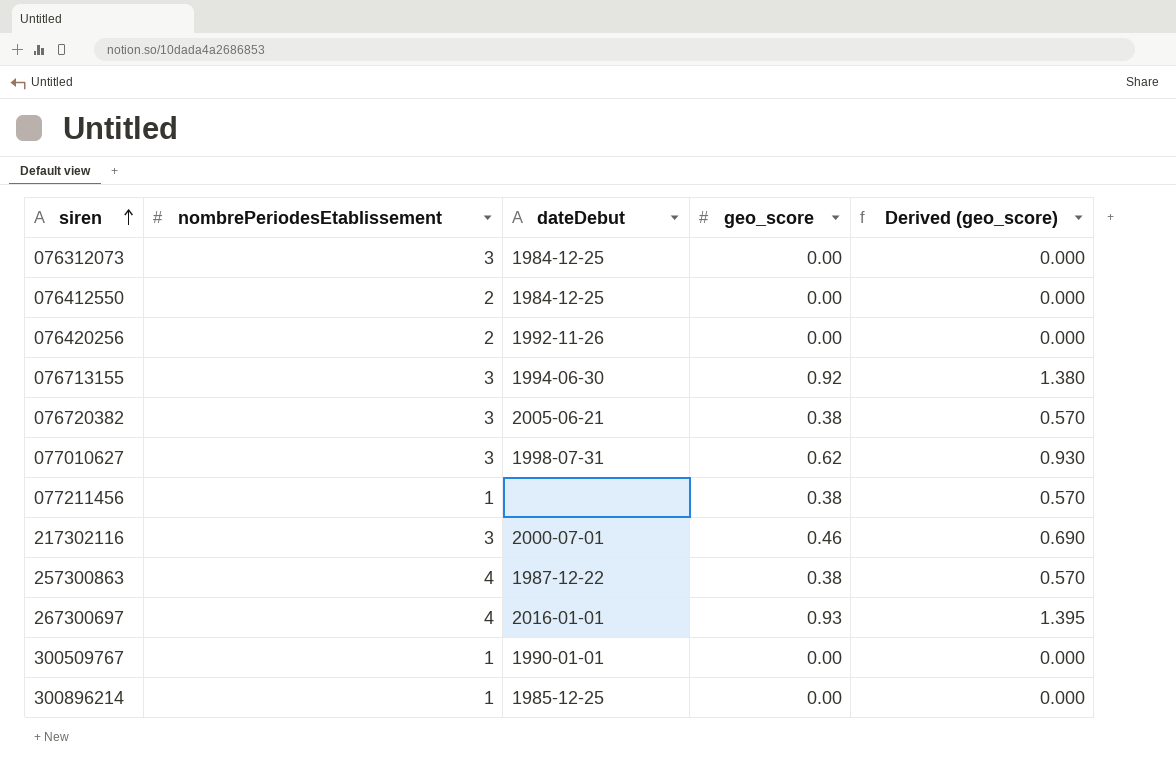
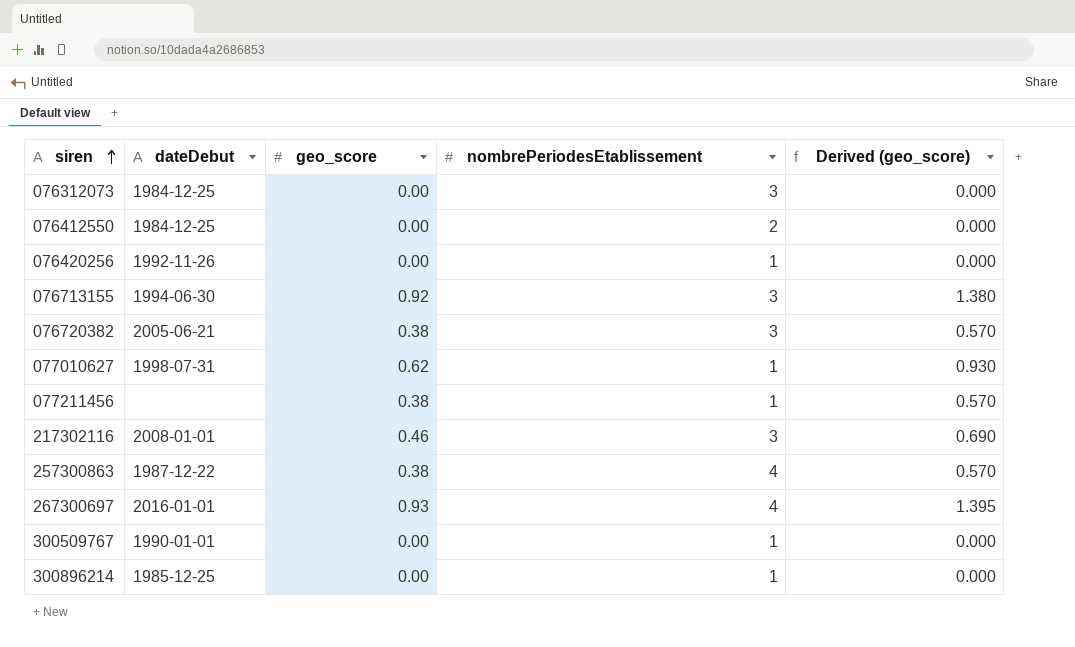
column nombrePeriodesEtablissement | position: 2 -> 4
076420256 | nombrePeriodesEtablissement: 2 -> 1
077010627 | nombrePeriodesEtablissement: 3 -> 1
217302116 | dateDebut: 2000-07-01 -> 2008-01-01

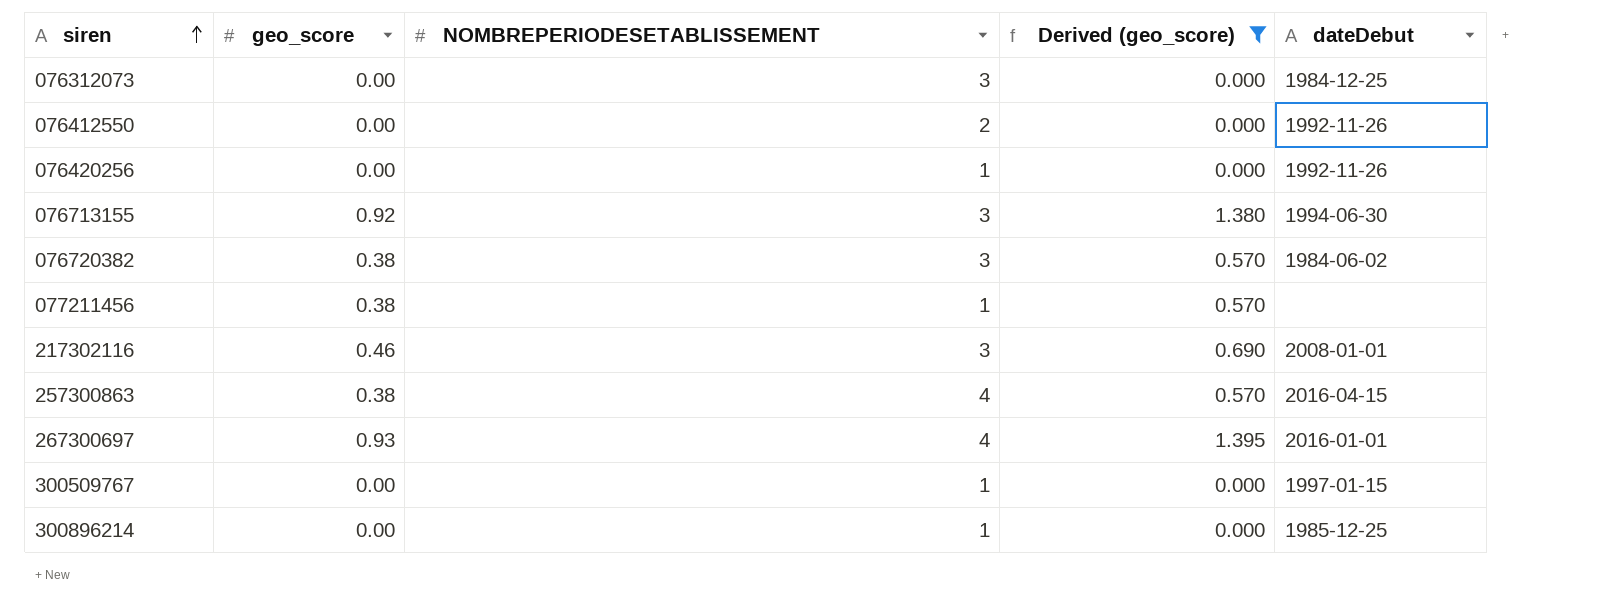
filter: none -> Derived (geo_score) != 0.930
column name: nombrePeriodesEtablissement -> NOMBREPERIODESETABLISSEMENT
column dateDebut | position: 2 -> 5
076412550 | dateDebut: 1984-12-25 -> 1992-11-26
076720382 | dateDebut: 2005-06-21 -> 1984-06-02
257300863 | dateDebut: 1987-12-22 -> 2016-04-15
300509767 | dateDebut: 1990-01-01 -> 1997-01-15

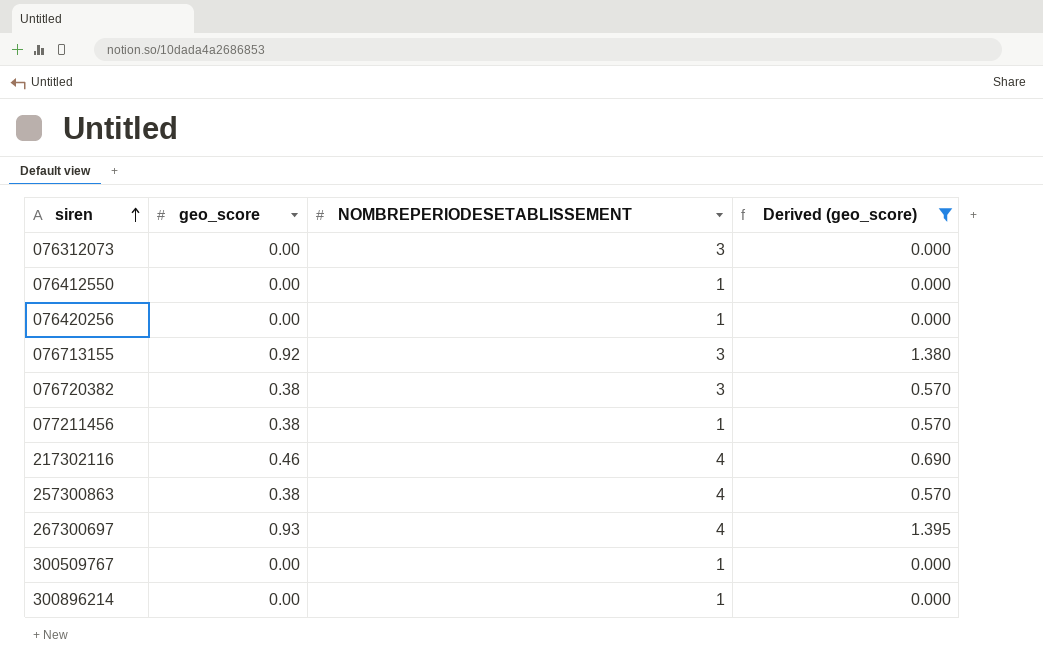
column dateDebut | position: 5 -> none
076412550 | NOMBREPERIODESETABLISSEMENT: 2 -> 1
217302116 | NOMBREPERIODESETABLISSEMENT: 3 -> 4

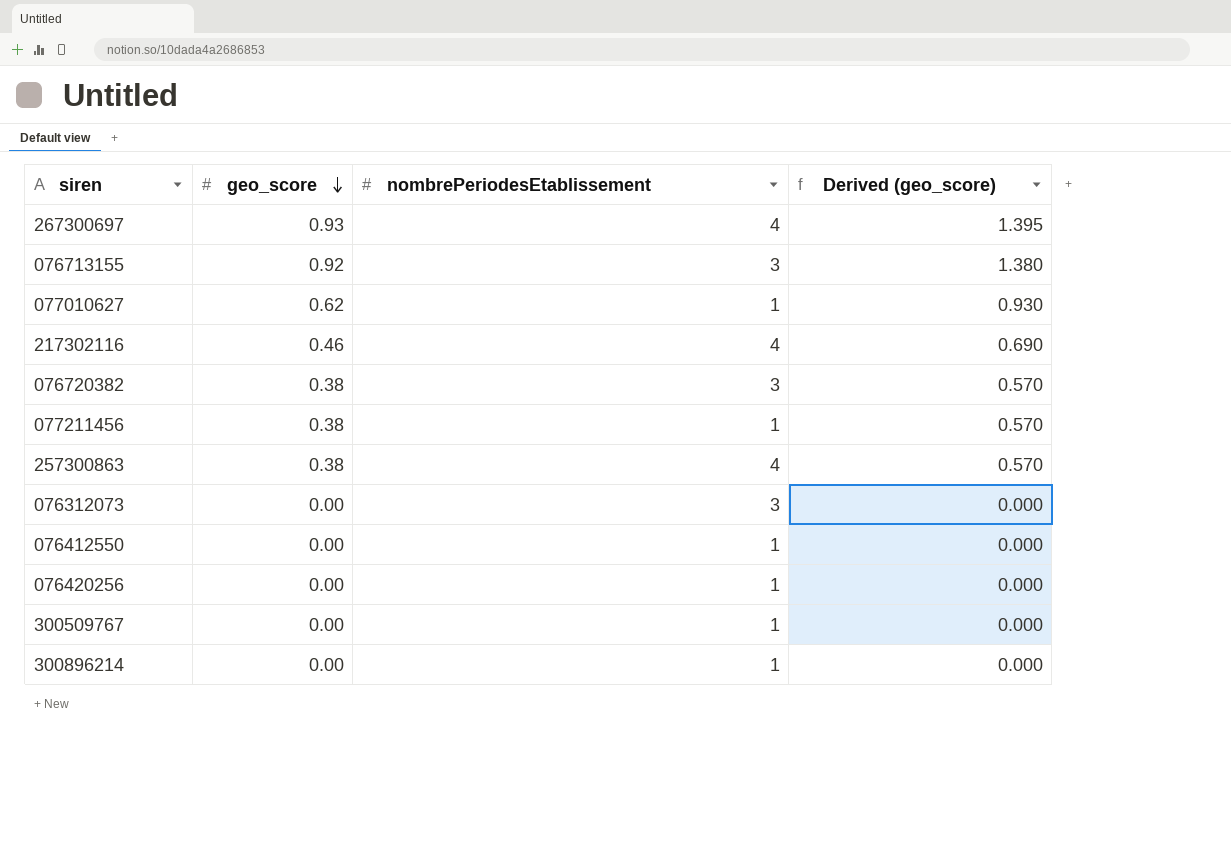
filter: Derived (geo_score) != 0.930 -> none
row order: siren ascending -> geo_score descending
column name: NOMBREPERIODESETABLISSEMENT -> nombrePeriodesEtablissement

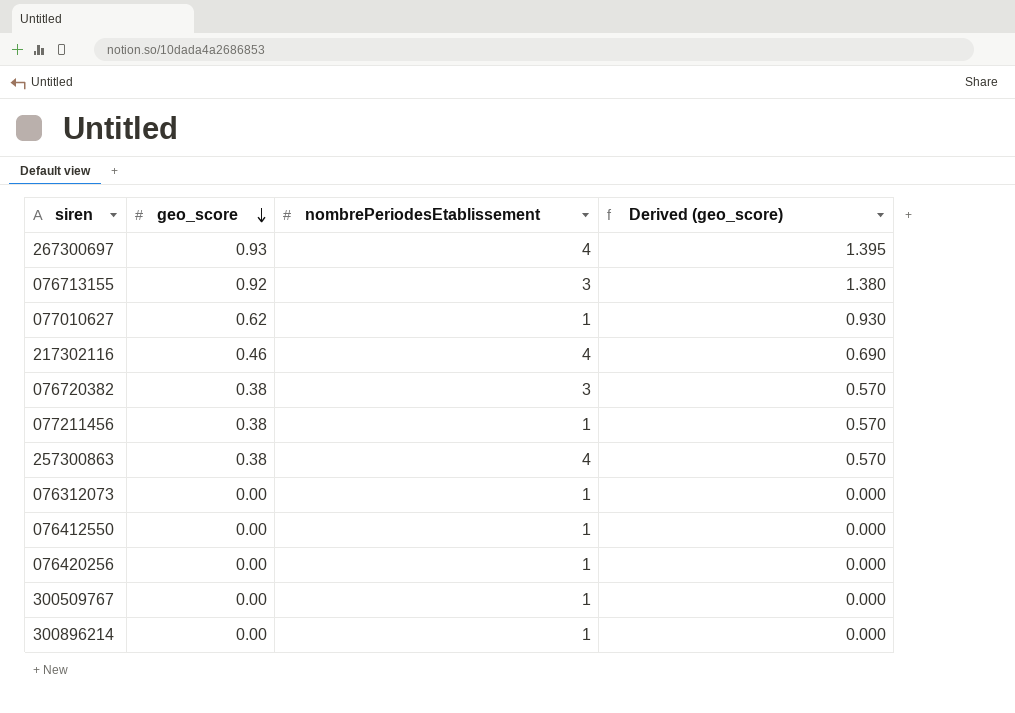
076312073 | nombrePeriodesEtablissement: 3 -> 1

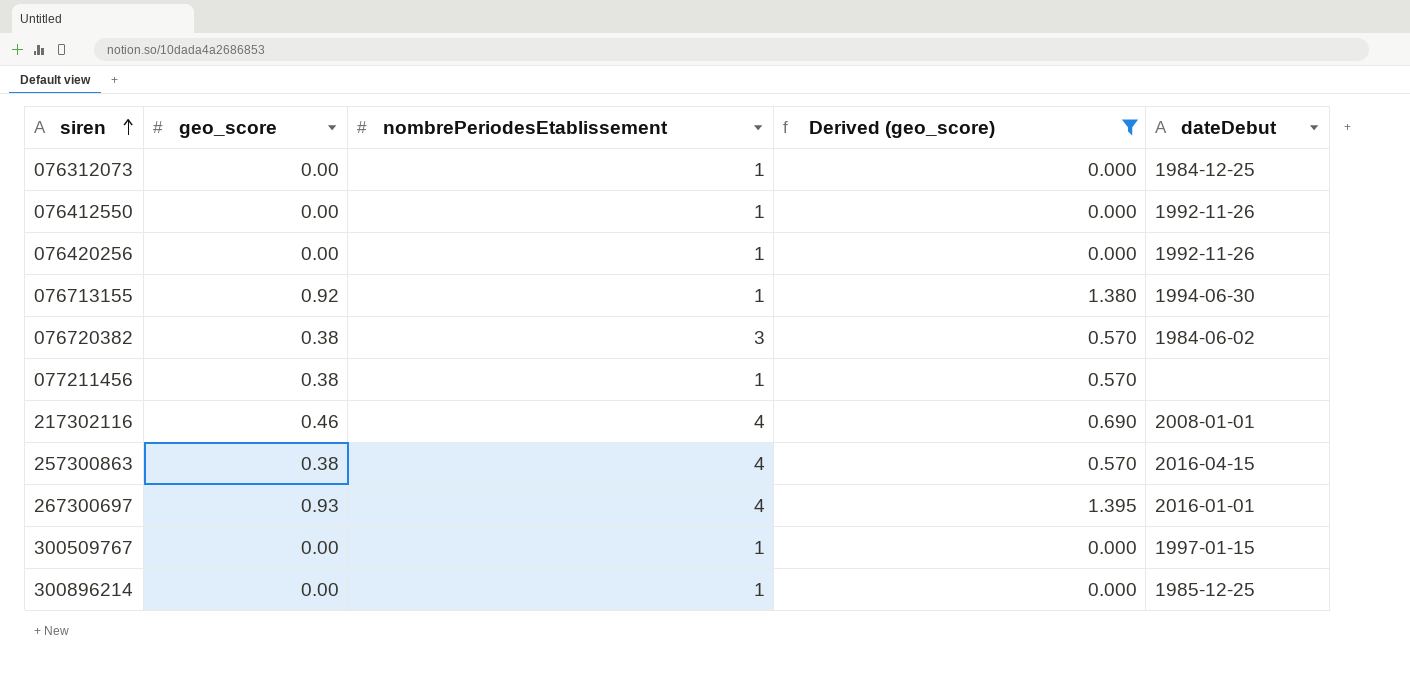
filter: none -> Derived (geo_score) != 0.930
row order: geo_score descending -> siren ascending
column dateDebut | position: none -> 5
076713155 | nombrePeriodesEtablissement: 3 -> 1

